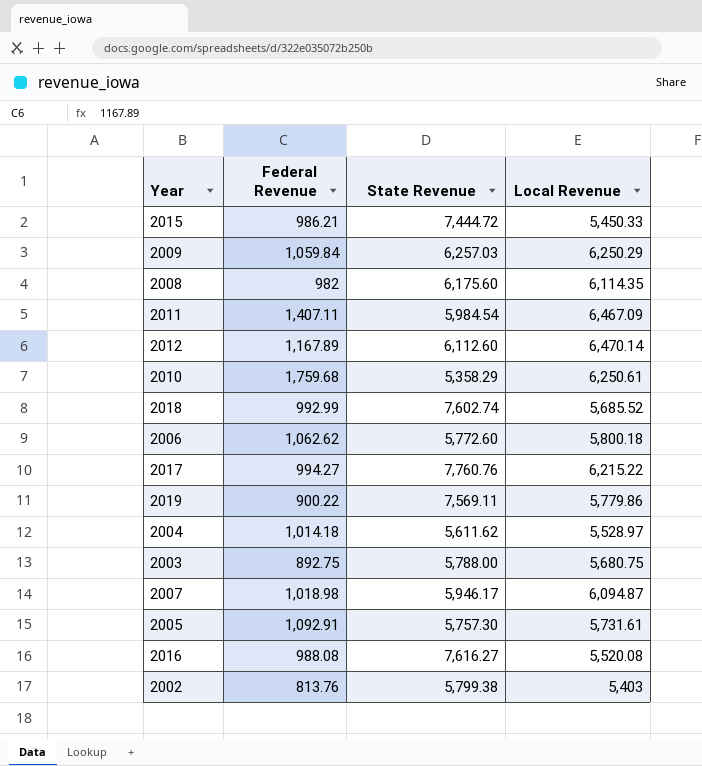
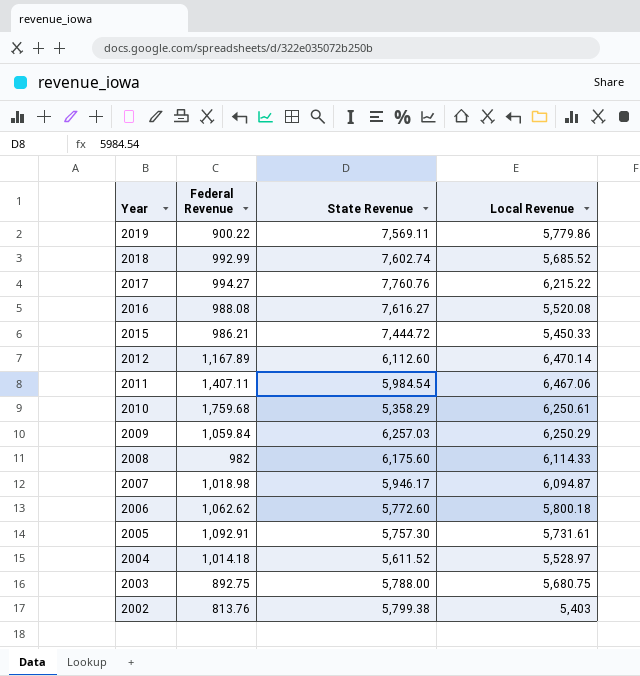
row order: none -> Year descending
2011 | Local Revenue: 6,467.09 -> 6,467.06
2008 | Local Revenue: 6,114.35 -> 6,114.33
2004 | State Revenue: 5,611.62 -> 5,611.52

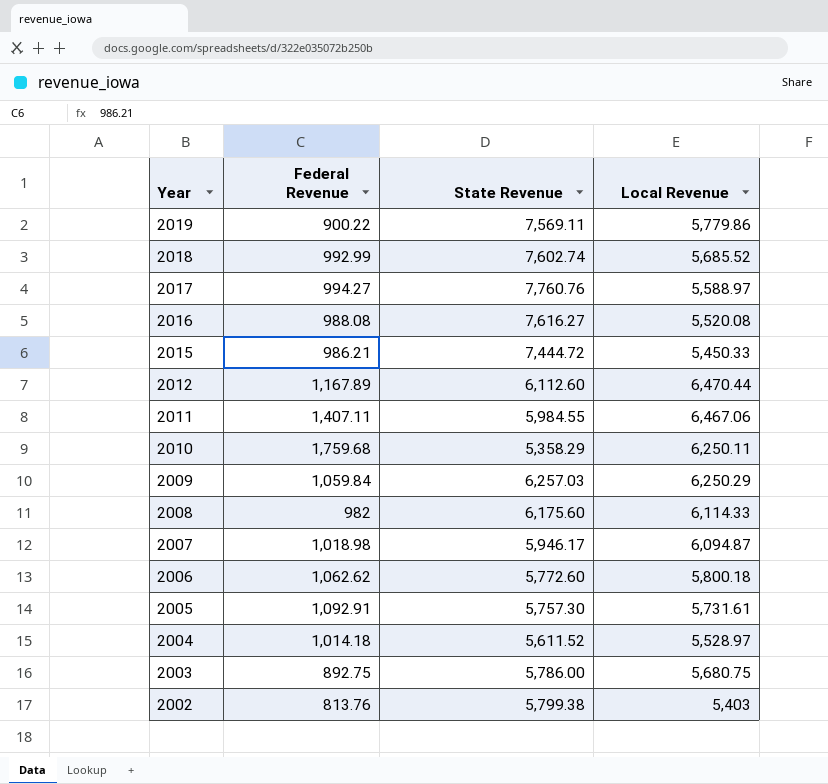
2017 | Local Revenue: 6,215.22 -> 5,588.97
2012 | Local Revenue: 6,470.14 -> 6,470.44
2011 | State Revenue: 5,984.54 -> 5,984.55
2010 | Local Revenue: 6,250.61 -> 6,250.11
2003 | State Revenue: 5,788.00 -> 5,786.00

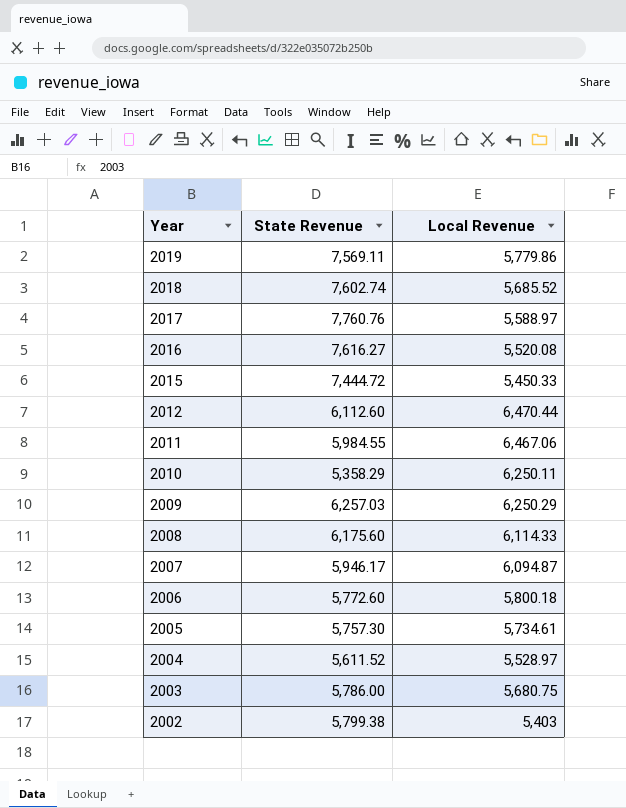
column Federal Revenue | position: 2 -> none
2005 | Local Revenue: 5,731.61 -> 5,734.61

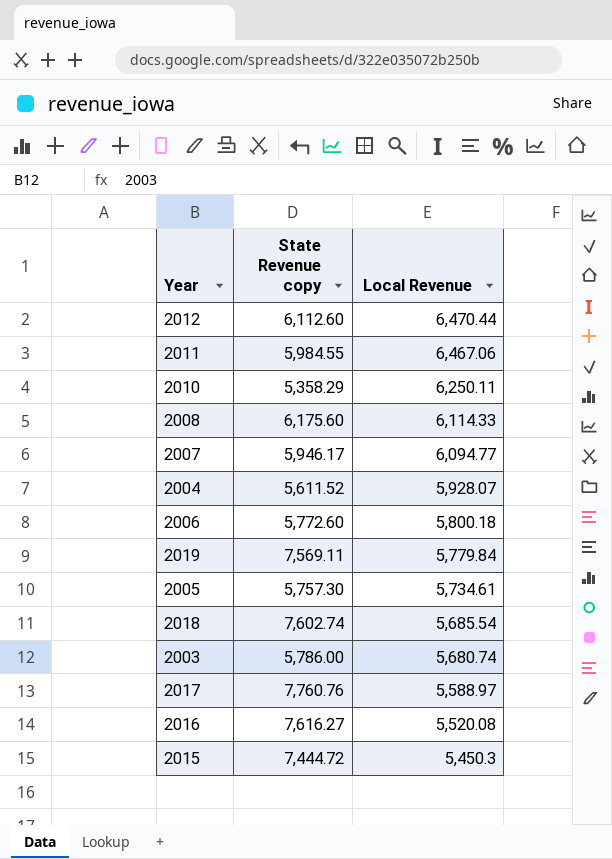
row order: Year descending -> Local Revenue descending
column name: State Revenue -> State Revenue copy
row 2009: 6,257.03 | 6,250.29 -> none
row 2002: 5,799.38 | 5,403 -> none
2007 | Local Revenue: 6,094.87 -> 6,094.77
2004 | Local Revenue: 5,528.97 -> 5,928.07
2019 | Local Revenue: 5,779.86 -> 5,779.84
2018 | Local Revenue: 5,685.52 -> 5,685.54
2003 | Local Revenue: 5,680.75 -> 5,680.74
2015 | Local Revenue: 5,450.33 -> 5,450.3

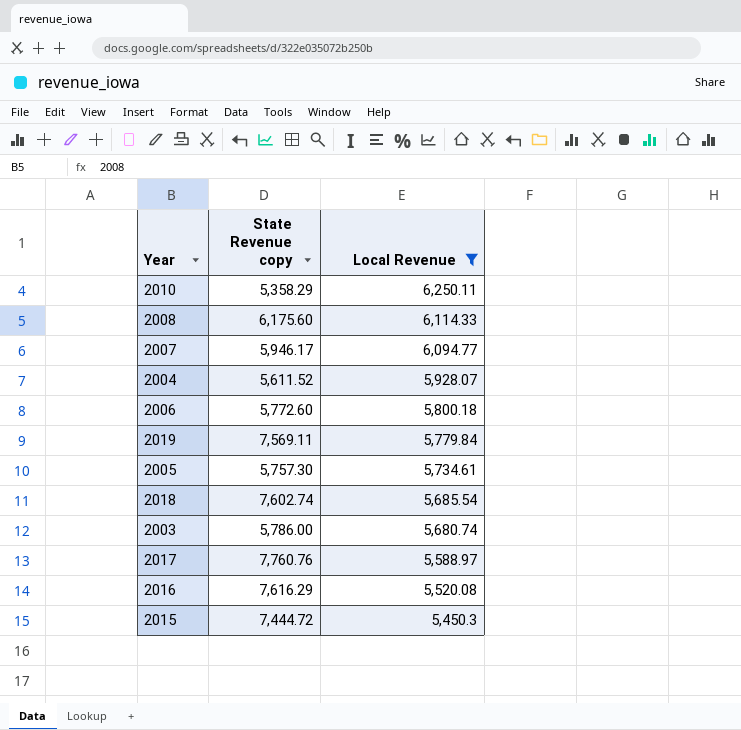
filter: none -> Local Revenue <= 6,250.11
2016 | State Revenue copy: 7,616.27 -> 7,616.29

